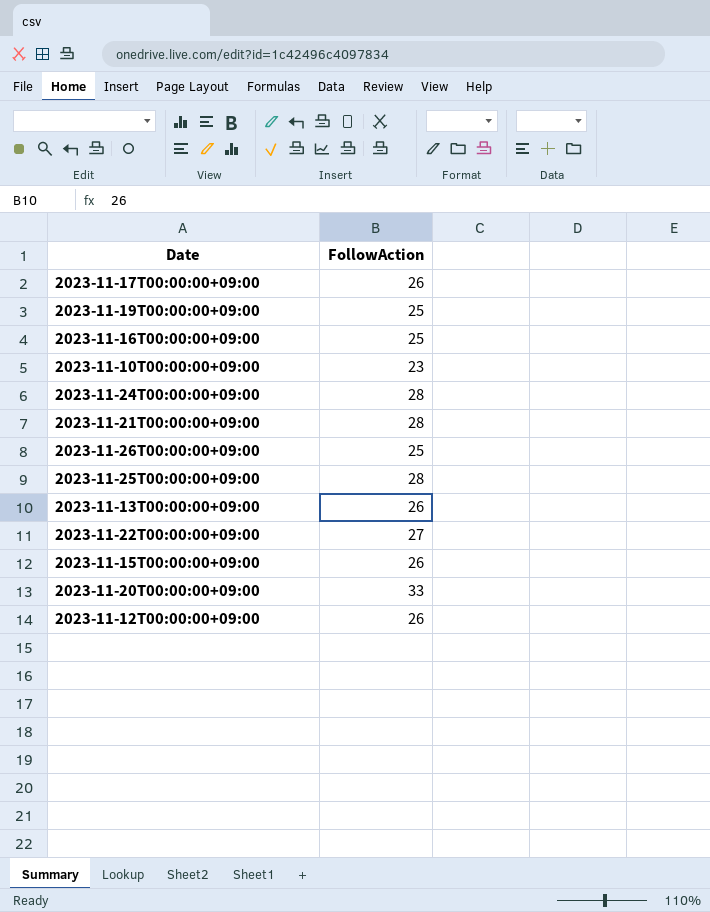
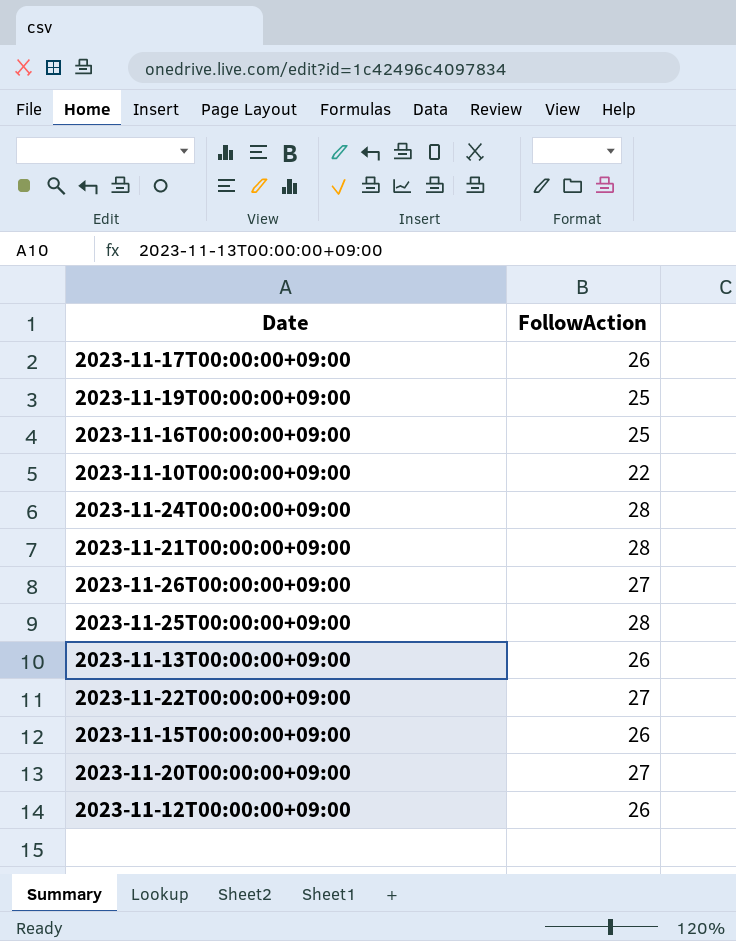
2023-11-10T00:00:00+09:00 | FollowAction: 23 -> 22
2023-11-26T00:00:00+09:00 | FollowAction: 25 -> 27
2023-11-20T00:00:00+09:00 | FollowAction: 33 -> 27

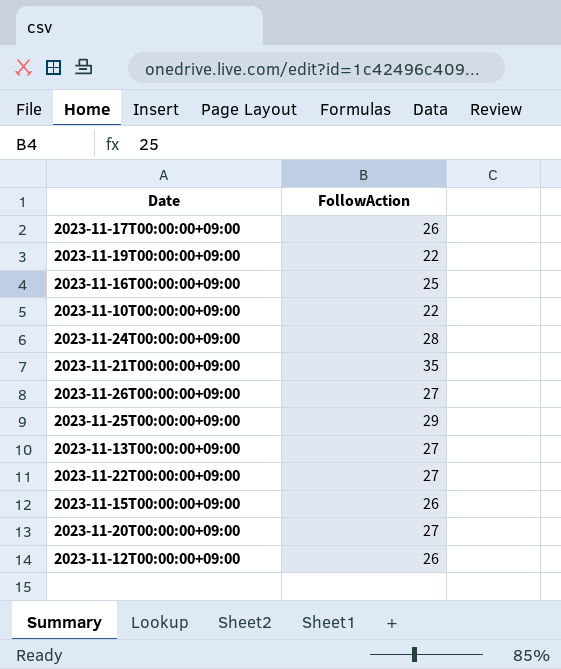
2023-11-19T00:00:00+09:00 | FollowAction: 25 -> 22
2023-11-21T00:00:00+09:00 | FollowAction: 28 -> 35
2023-11-25T00:00:00+09:00 | FollowAction: 28 -> 29
2023-11-13T00:00:00+09:00 | FollowAction: 26 -> 27

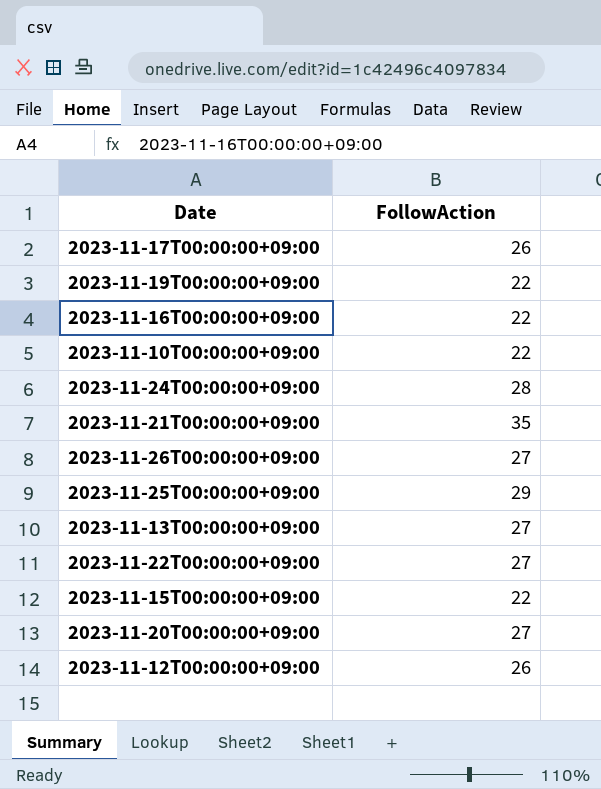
2023-11-16T00:00:00+09:00 | FollowAction: 25 -> 22
2023-11-15T00:00:00+09:00 | FollowAction: 26 -> 22

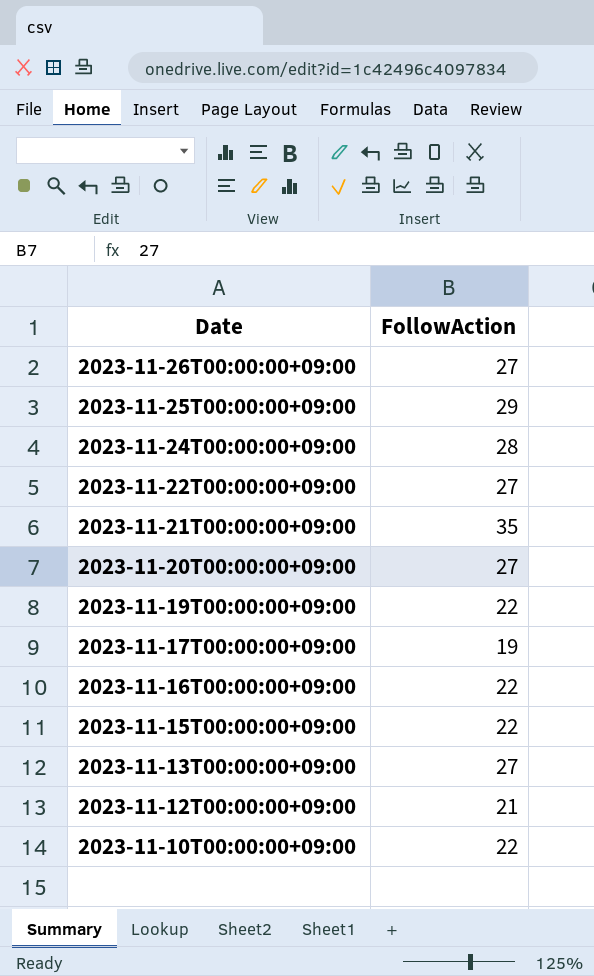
row order: none -> Date descending
2023-11-17T00:00:00+09:00 | FollowAction: 26 -> 19
2023-11-12T00:00:00+09:00 | FollowAction: 26 -> 21

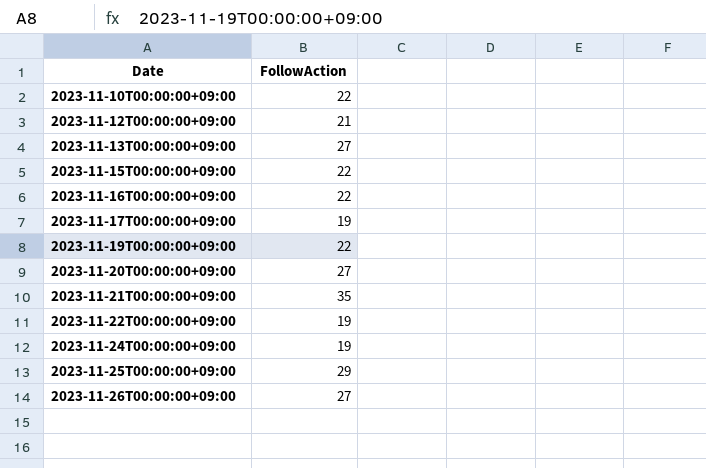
row order: Date descending -> Date ascending
2023-11-22T00:00:00+09:00 | FollowAction: 27 -> 19
2023-11-24T00:00:00+09:00 | FollowAction: 28 -> 19

